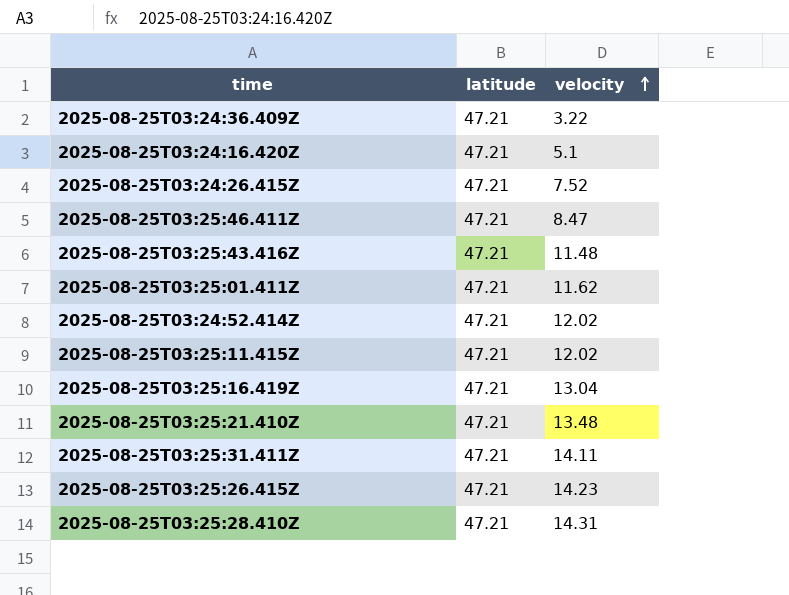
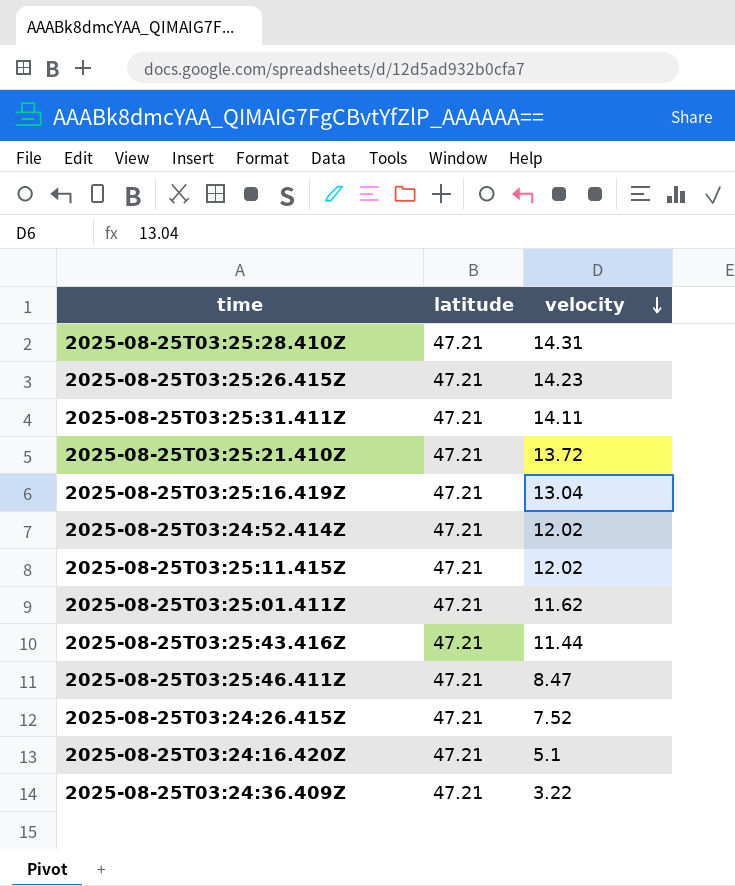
row order: velocity ascending -> velocity descending
2025-08-25T03:25:21.410Z | velocity: 13.48 -> 13.72
2025-08-25T03:25:43.416Z | velocity: 11.48 -> 11.44

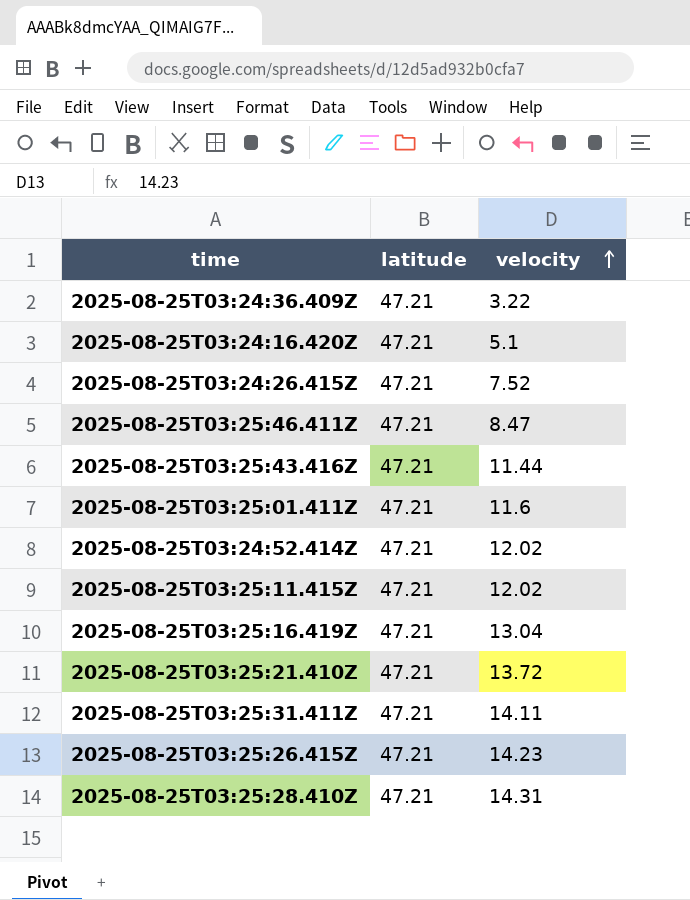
row order: velocity descending -> velocity ascending
2025-08-25T03:25:01.411Z | velocity: 11.62 -> 11.6

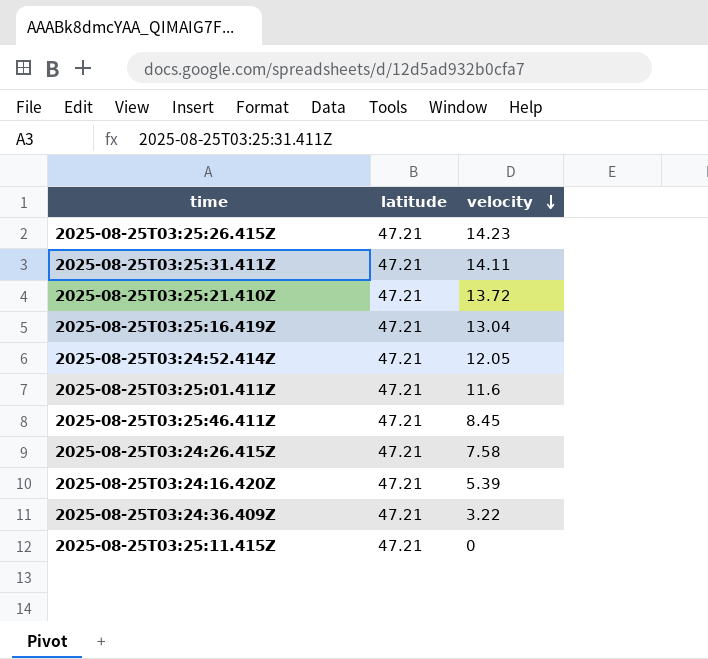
row order: velocity ascending -> velocity descending
row 2025-08-25T03:25:43.416Z: 47.21 | 11.44 -> none
row 2025-08-25T03:25:28.410Z: 47.21 | 14.31 -> none
2025-08-25T03:24:52.414Z | velocity: 12.02 -> 12.05
2025-08-25T03:25:46.411Z | velocity: 8.47 -> 8.45
2025-08-25T03:24:26.415Z | velocity: 7.52 -> 7.58
2025-08-25T03:24:16.420Z | velocity: 5.1 -> 5.39
2025-08-25T03:25:11.415Z | velocity: 12.02 -> 0

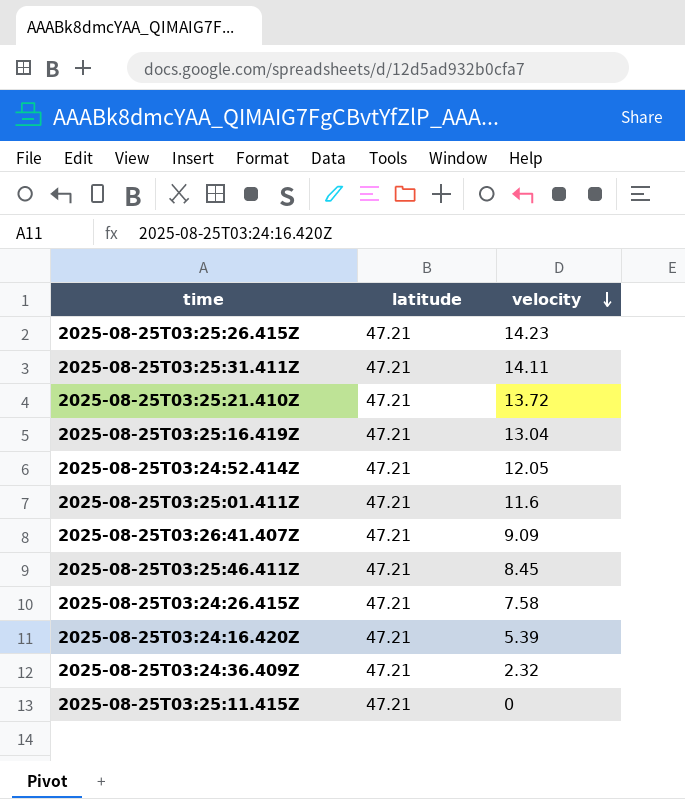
row 2025-08-25T03:26:41.407Z: none -> 47.21 | 9.09
2025-08-25T03:24:36.409Z | velocity: 3.22 -> 2.32

